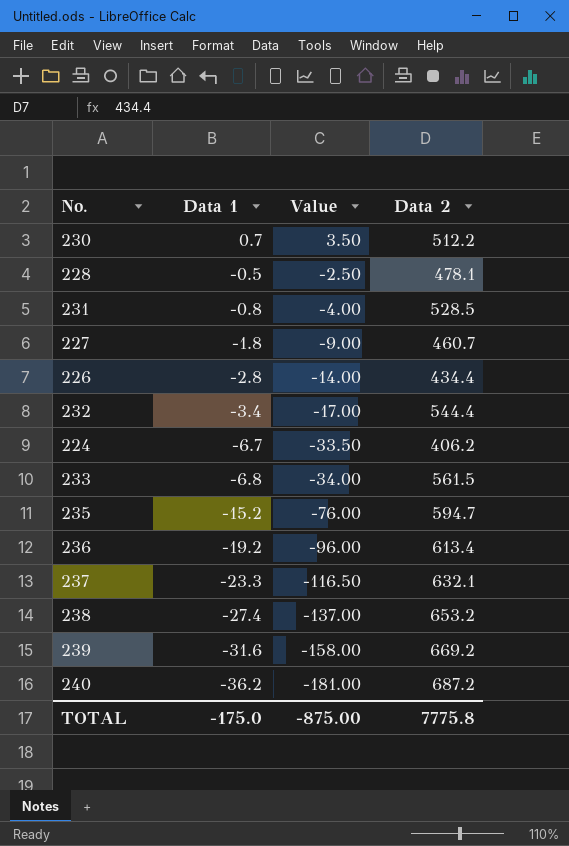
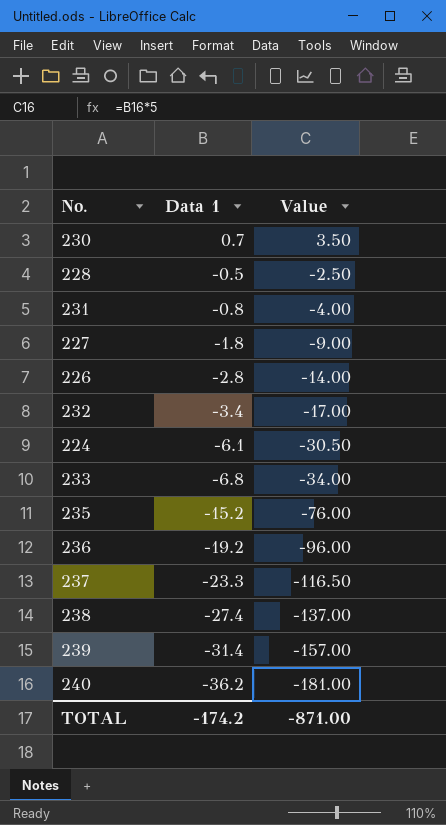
column Data 2 | position: 4 -> none
224 | Data 1: -6.7 -> -6.1
224 | Value: -33.50 -> -30.50
239 | Data 1: -31.6 -> -31.4
239 | Value: -158.00 -> -157.00
TOTAL | Data 1: -175.0 -> -174.2
TOTAL | Value: -875.00 -> -871.00

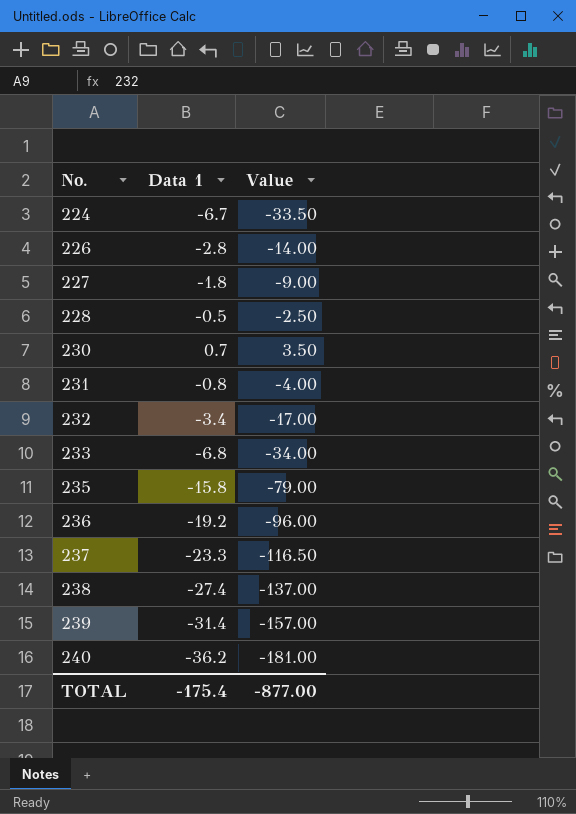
row order: Data 1 descending -> No. ascending
224 | Data 1: -6.1 -> -6.7
224 | Value: -30.50 -> -33.50
235 | Data 1: -15.2 -> -15.8
235 | Value: -76.00 -> -79.00
TOTAL | Data 1: -174.2 -> -175.4
TOTAL | Value: -871.00 -> -877.00

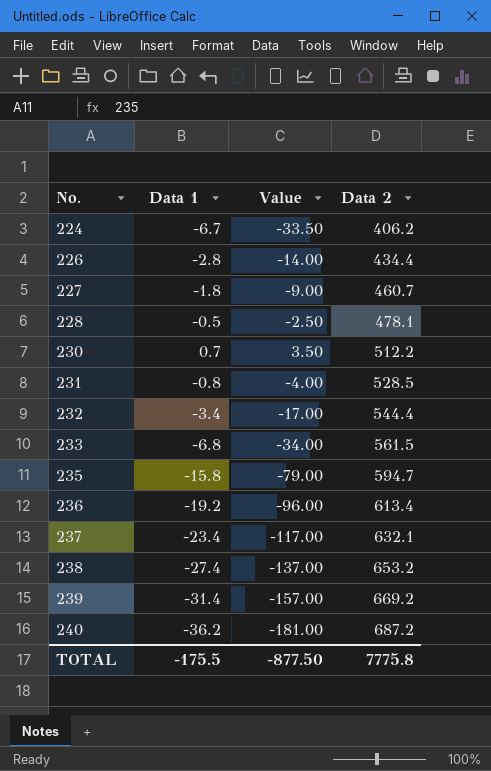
column Data 2 | position: none -> 4
237 | Data 1: -23.3 -> -23.4
237 | Value: -116.50 -> -117.00
TOTAL | Data 1: -175.4 -> -175.5
TOTAL | Value: -877.00 -> -877.50

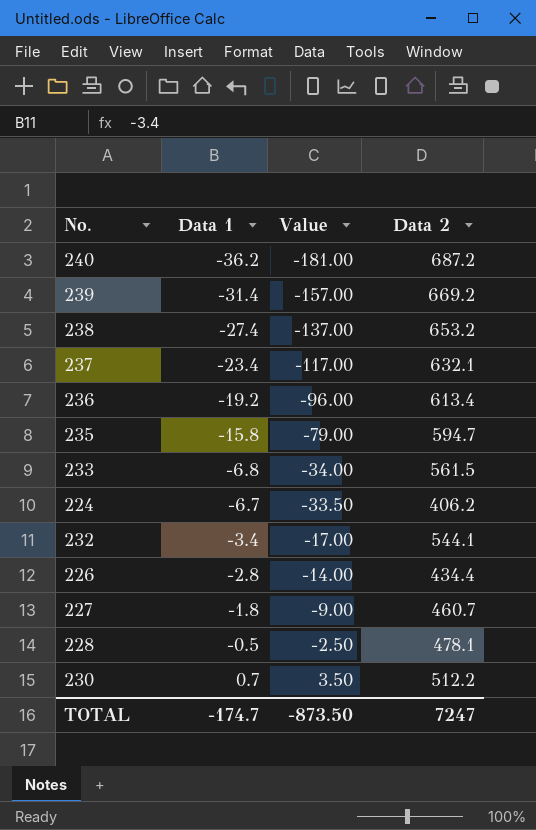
row order: No. ascending -> Data 1 ascending
row 231: -0.8 | -4.00 | 528.5 -> none
232 | Data 2: 544.4 -> 544.1
TOTAL | Data 1: -175.5 -> -174.7
TOTAL | Value: -877.50 -> -873.50
TOTAL | Data 2: 7775.8 -> 7247

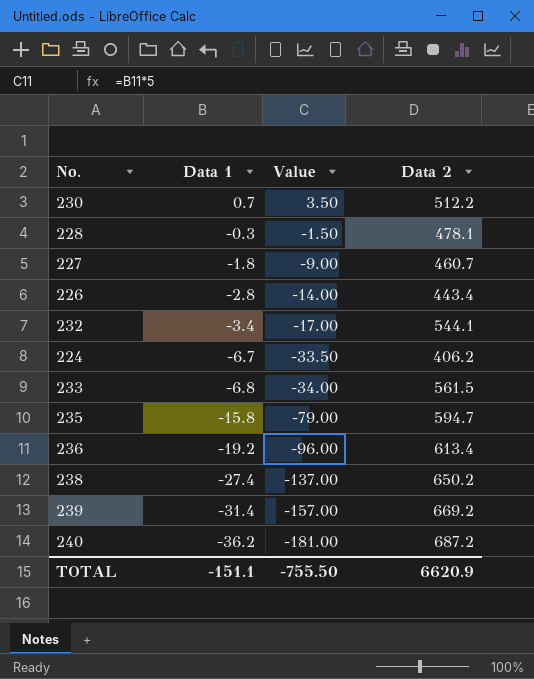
row order: Data 1 ascending -> Data 1 descending
row 237: -23.4 | -117.00 | 632.1 -> none
228 | Data 1: -0.5 -> -0.3
228 | Value: -2.50 -> -1.50
226 | Data 2: 434.4 -> 443.4
238 | Data 2: 653.2 -> 650.2
TOTAL | Data 1: -174.7 -> -151.1
TOTAL | Value: -873.50 -> -755.50
TOTAL | Data 2: 7247 -> 6620.9

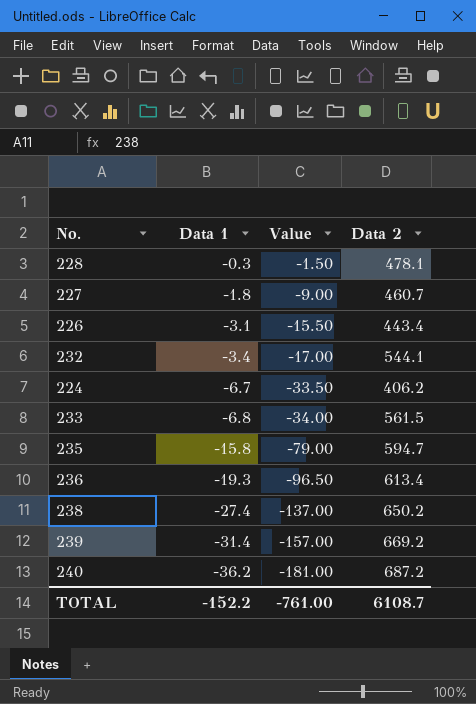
row 230: 0.7 | 3.50 | 512.2 -> none
226 | Data 1: -2.8 -> -3.1
226 | Value: -14.00 -> -15.50
236 | Data 1: -19.2 -> -19.3
236 | Value: -96.00 -> -96.50
TOTAL | Data 1: -151.1 -> -152.2
TOTAL | Value: -755.50 -> -761.00
TOTAL | Data 2: 6620.9 -> 6108.7

